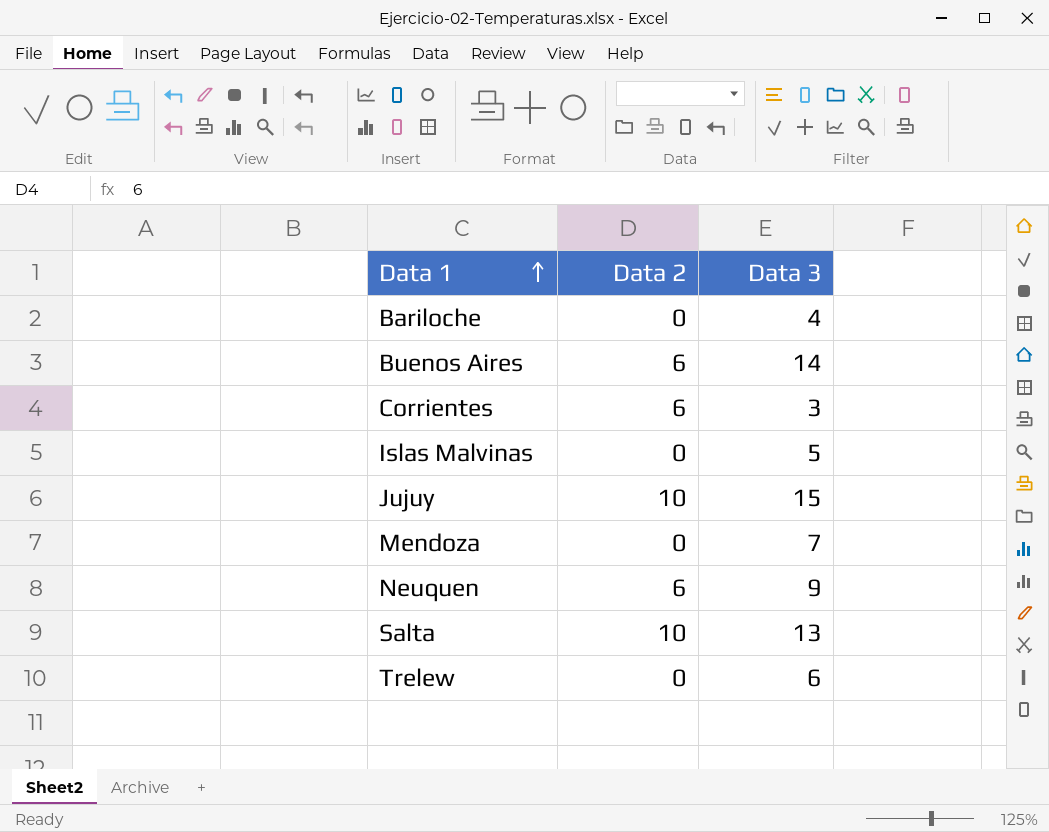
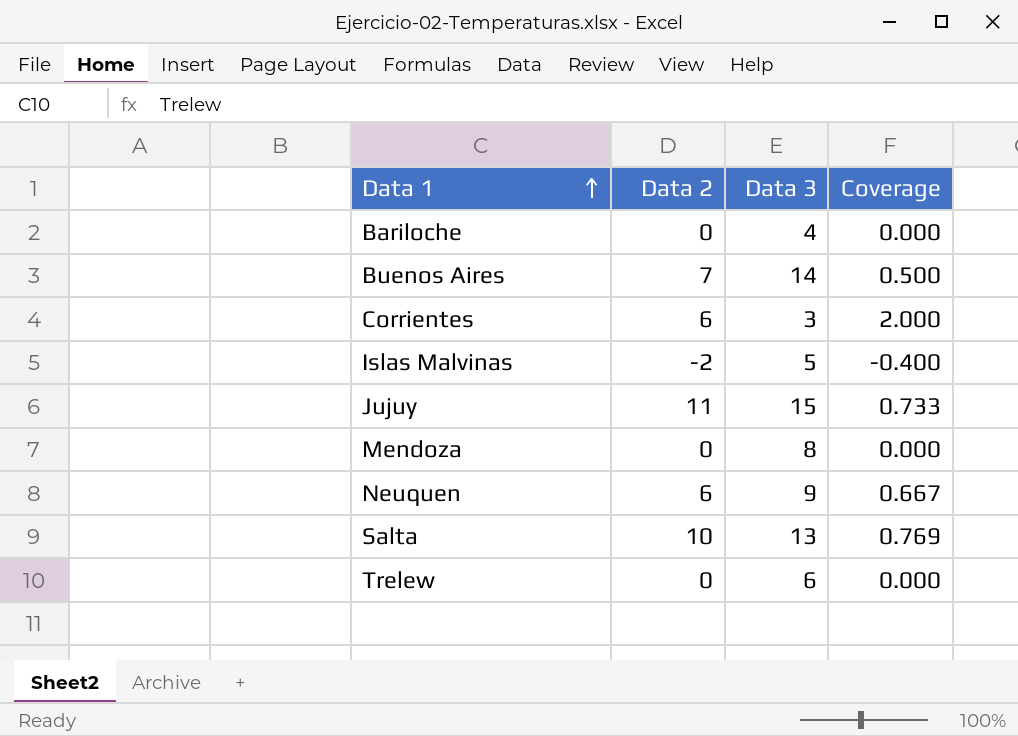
column Coverage | formula: none -> [Data 2] / [Data 3]
Buenos Aires | Data 2: 6 -> 7
Islas Malvinas | Data 2: 0 -> -2
Jujuy | Data 2: 10 -> 11
Mendoza | Data 3: 7 -> 8

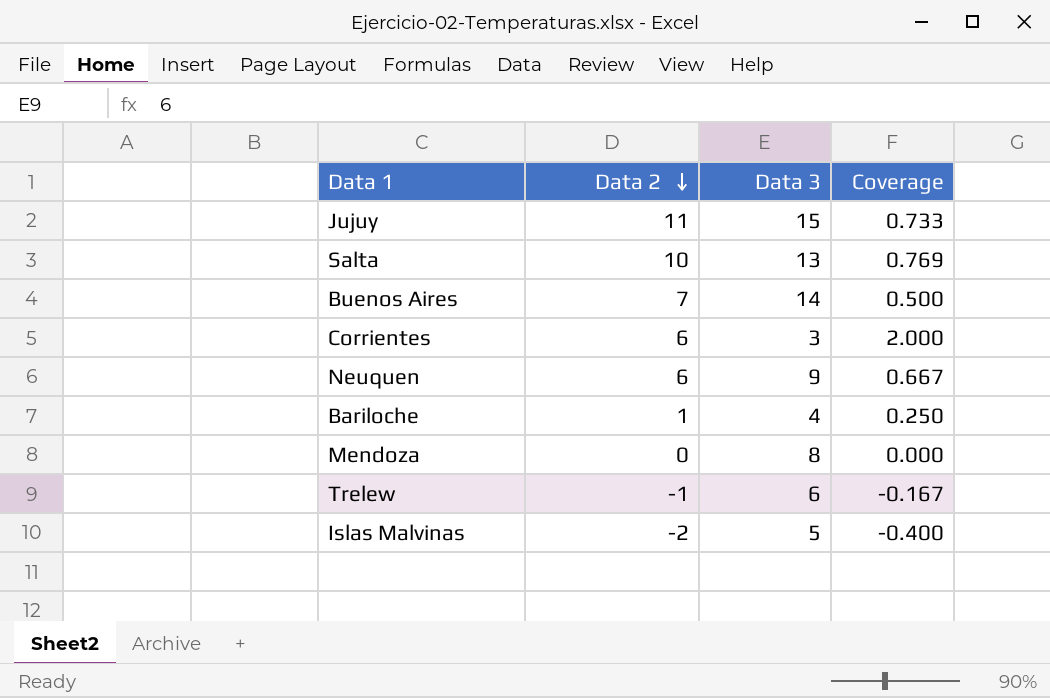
row order: Data 1 ascending -> Data 2 descending
Bariloche | Data 2: 0 -> 1
Bariloche | Coverage: 0.000 -> 0.250
Trelew | Data 2: 0 -> -1
Trelew | Coverage: 0.000 -> -0.167

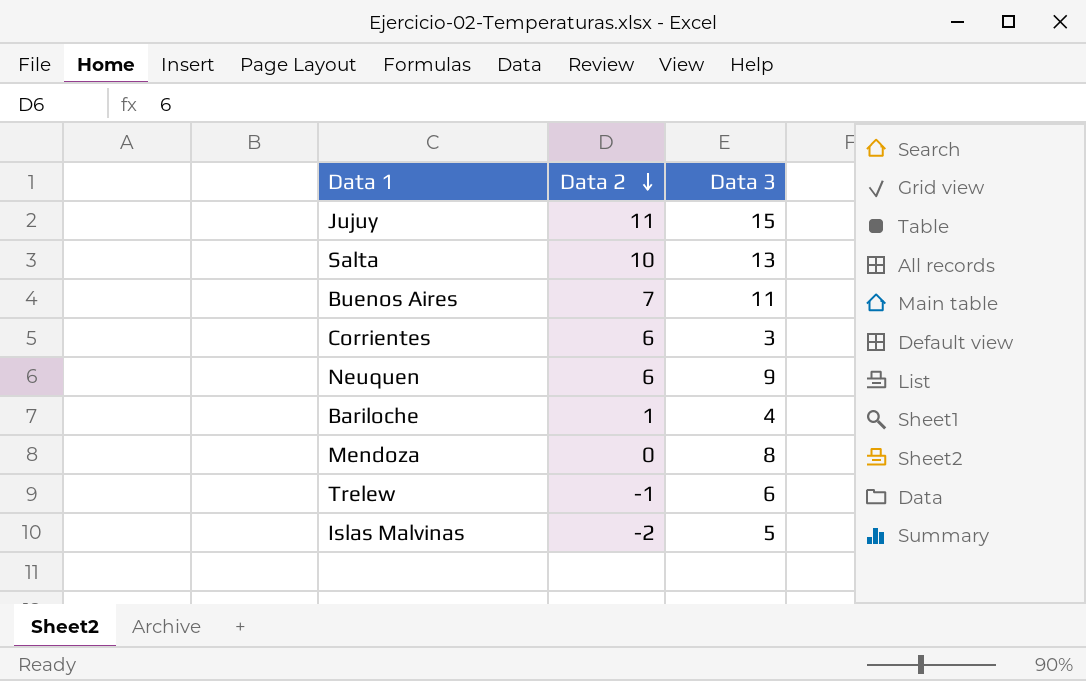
column Coverage | formula: [Data 2] / [Data 3] -> none
Buenos Aires | Data 3: 14 -> 11

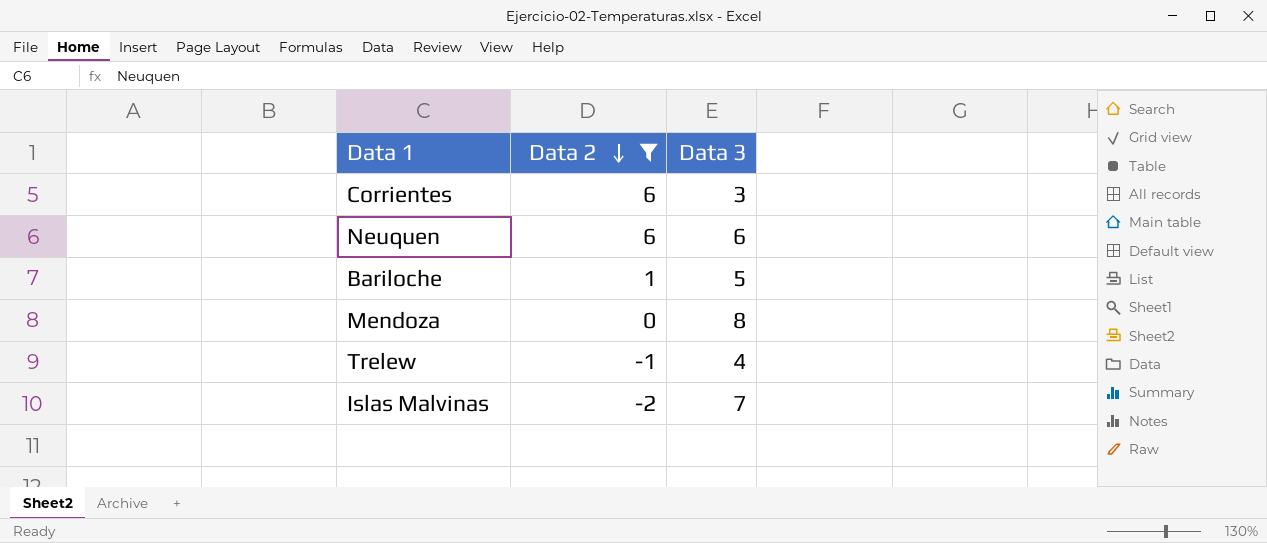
filter: none -> Data 2 <= 6
Neuquen | Data 3: 9 -> 6
Bariloche | Data 3: 4 -> 5
Trelew | Data 3: 6 -> 4
Islas Malvinas | Data 3: 5 -> 7

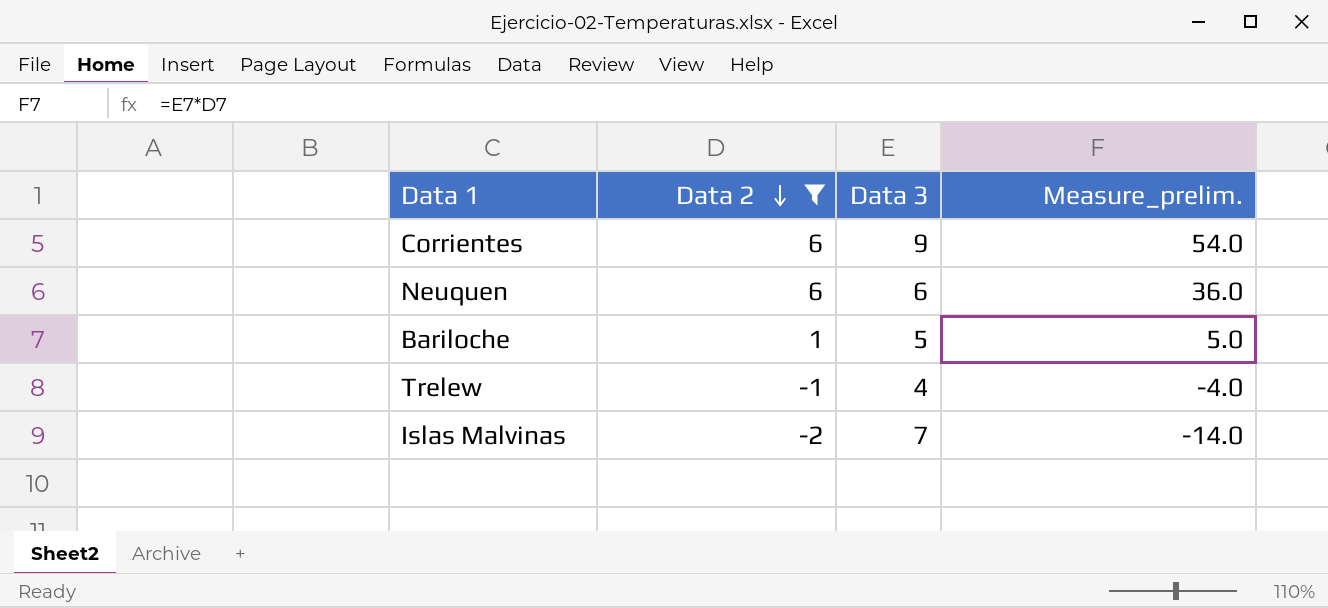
column Measure_prelim. | formula: none -> [Data 2] * [Data 3]
row Mendoza: 0 | 8 -> none
Corrientes | Data 3: 3 -> 9

